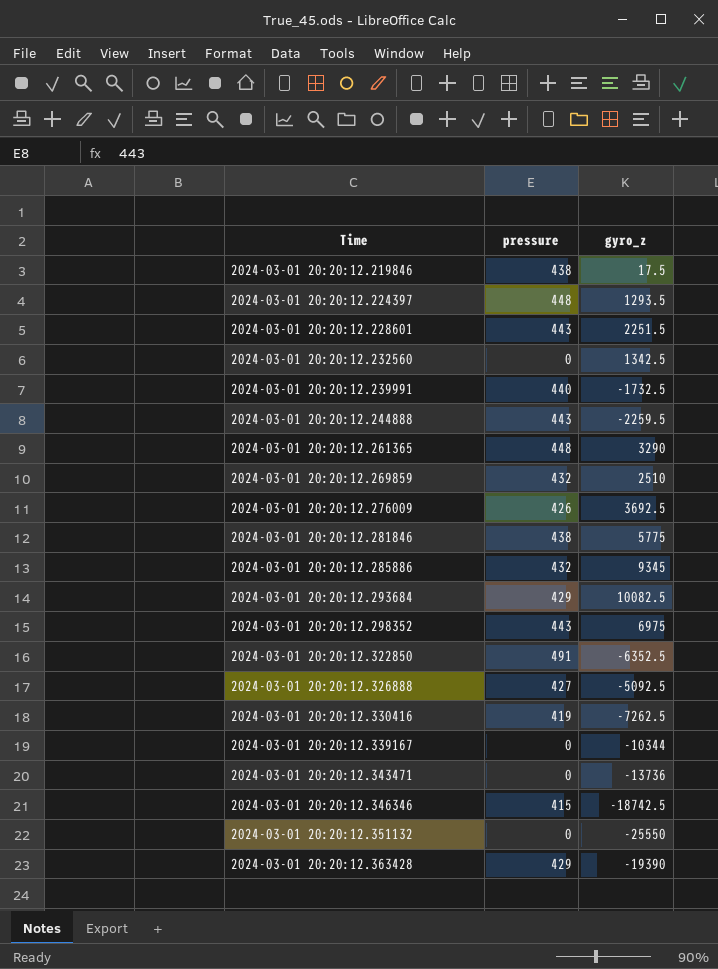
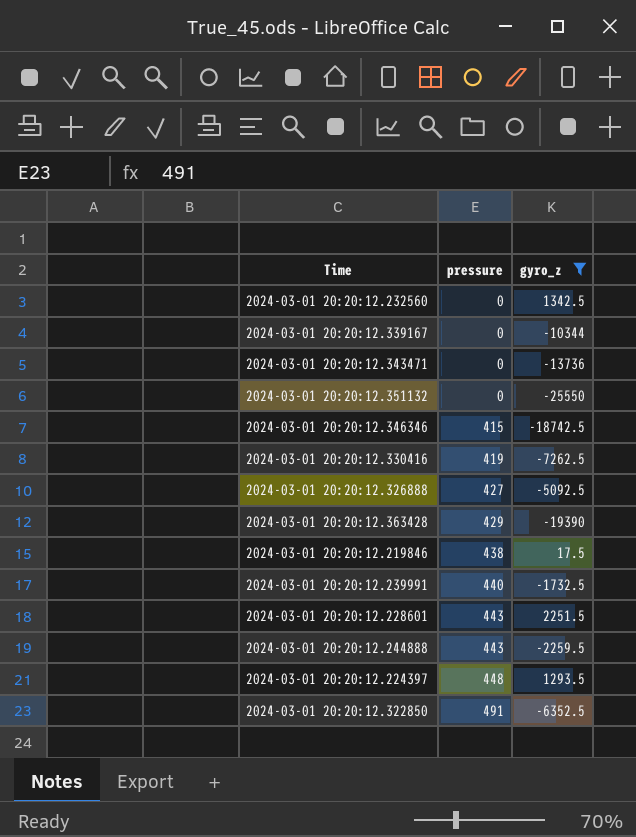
filter: none -> gyro_z <= 2251.5
row order: Time ascending -> pressure ascending

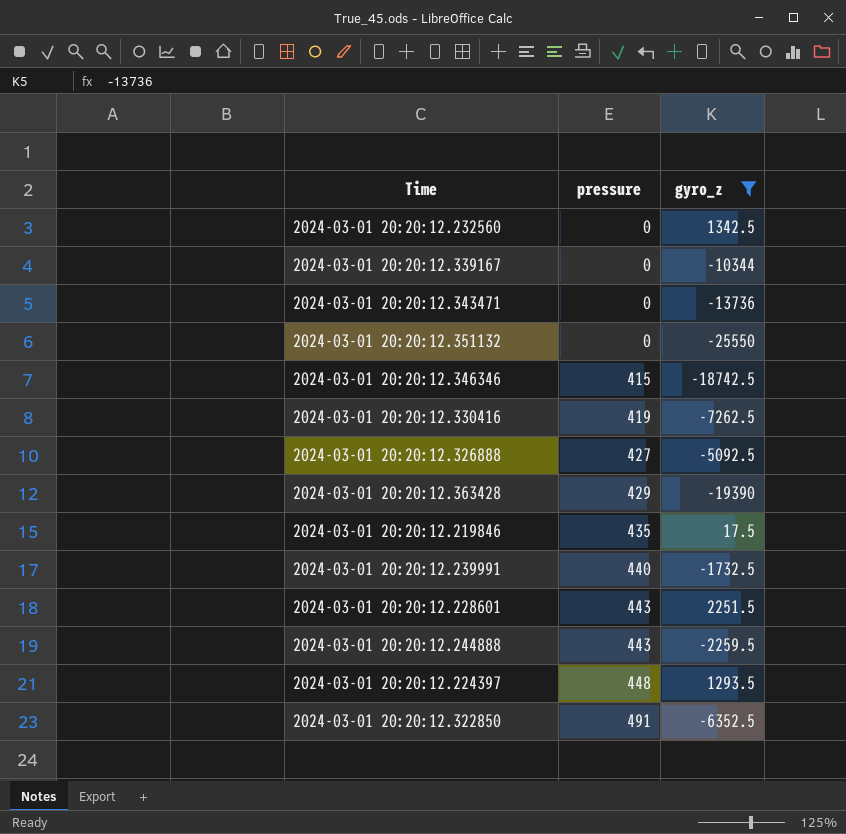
2024-03-01 20:20:12.219846 | pressure: 438 -> 435

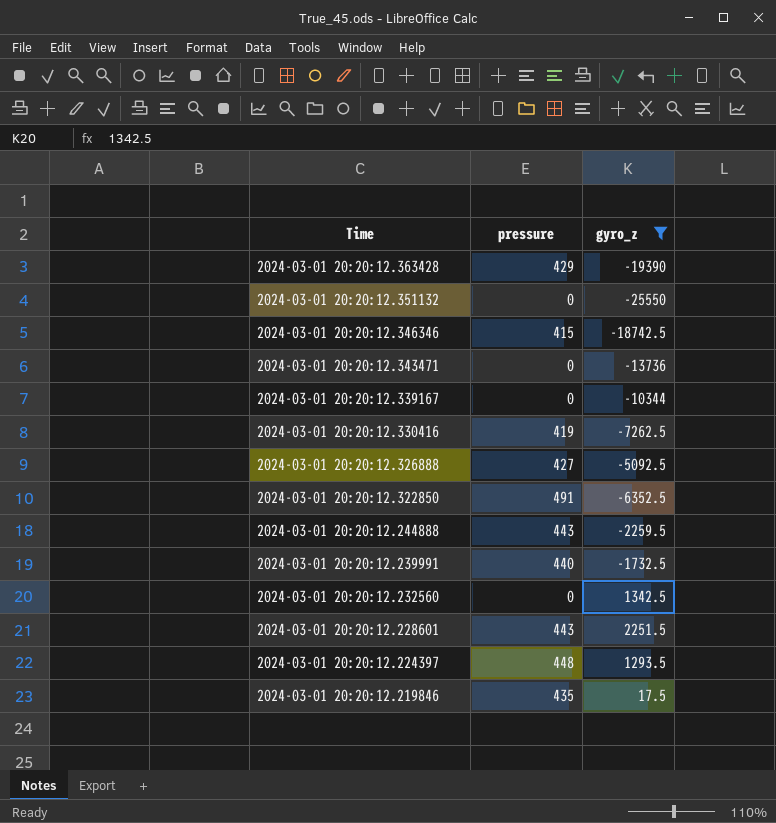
row order: pressure ascending -> Time descending

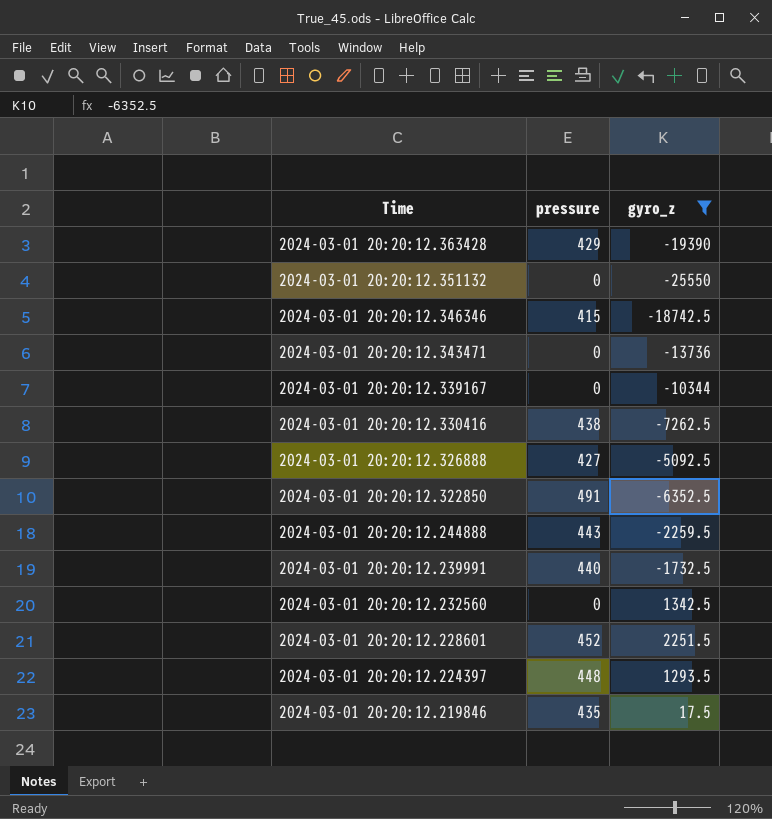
2024-03-01 20:20:12.330416 | pressure: 419 -> 438
2024-03-01 20:20:12.228601 | pressure: 443 -> 452

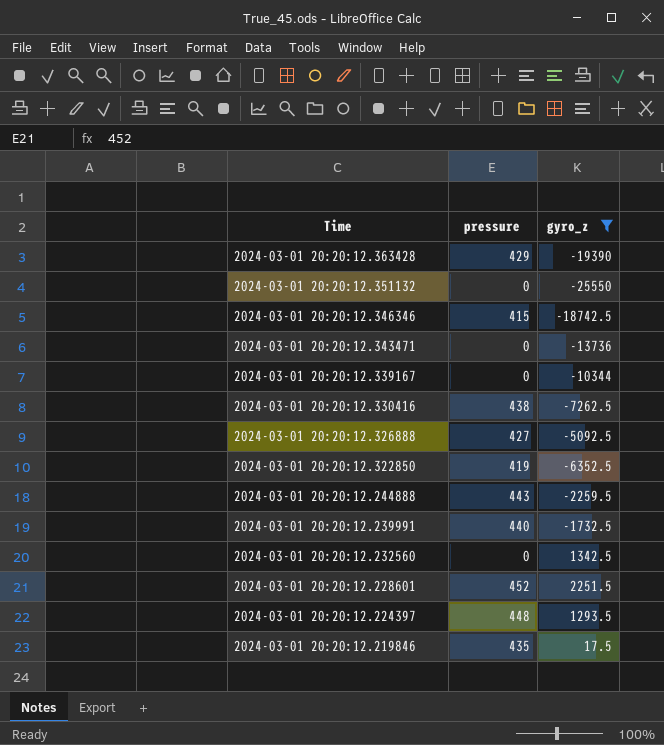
2024-03-01 20:20:12.322850 | pressure: 491 -> 419

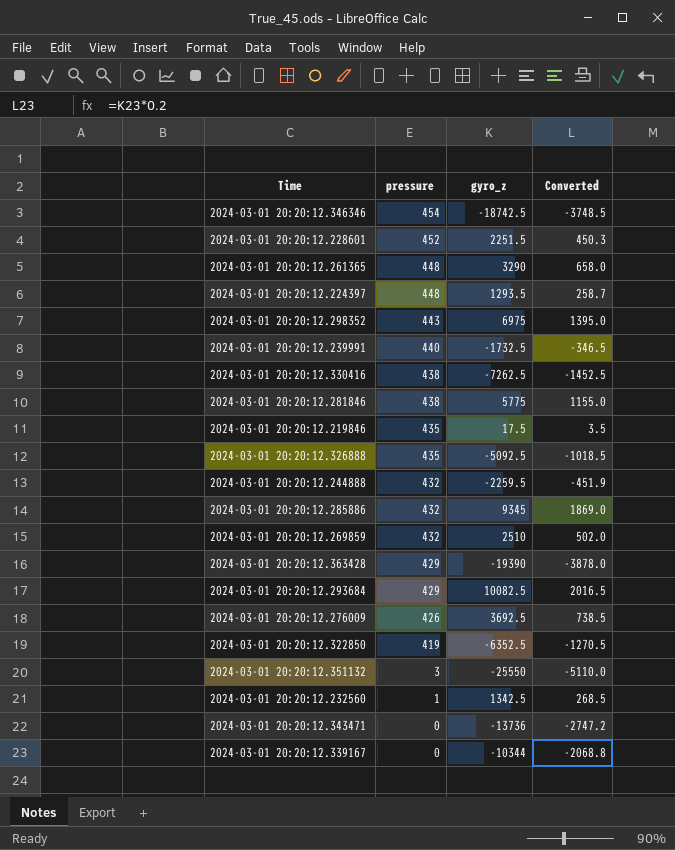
filter: gyro_z <= 2251.5 -> none
row order: Time descending -> pressure descending
column Converted | formula: none -> [gyro_z] * 0.2
2024-03-01 20:20:12.346346 | pressure: 415 -> 454
2024-03-01 20:20:12.326888 | pressure: 427 -> 435
2024-03-01 20:20:12.244888 | pressure: 443 -> 432
2024-03-01 20:20:12.351132 | pressure: 0 -> 3
2024-03-01 20:20:12.232560 | pressure: 0 -> 1

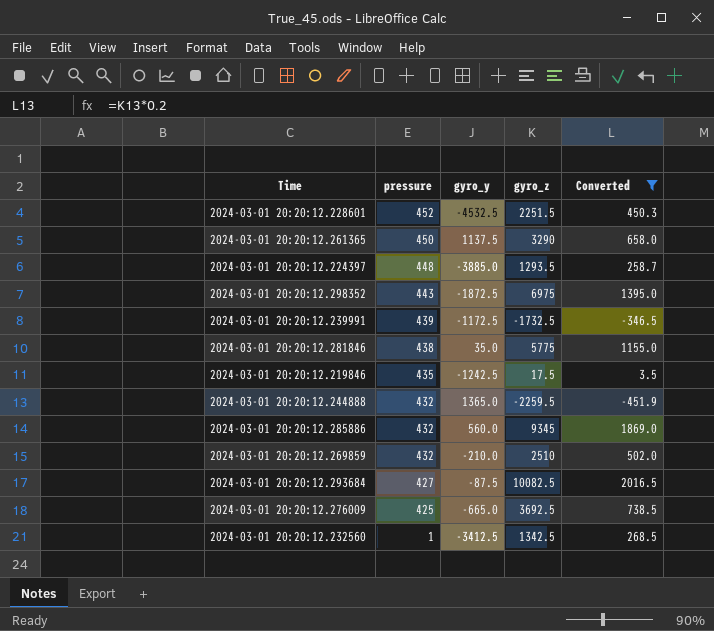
filter: none -> Converted >= -451.9
column gyro_y | position: none -> 3
2024-03-01 20:20:12.261365 | pressure: 448 -> 450
2024-03-01 20:20:12.239991 | pressure: 440 -> 439
2024-03-01 20:20:12.293684 | pressure: 429 -> 427
2024-03-01 20:20:12.276009 | pressure: 426 -> 425

